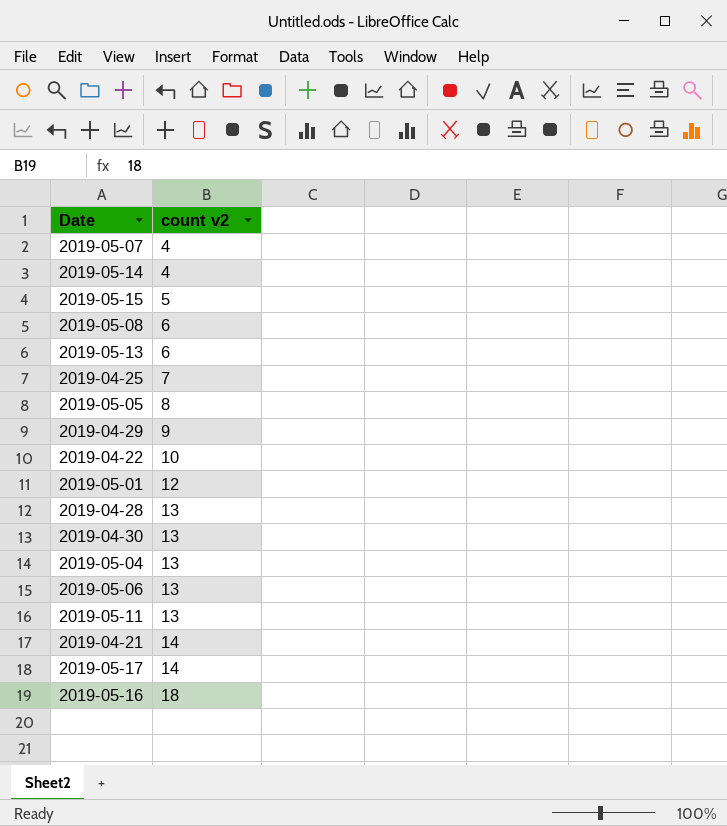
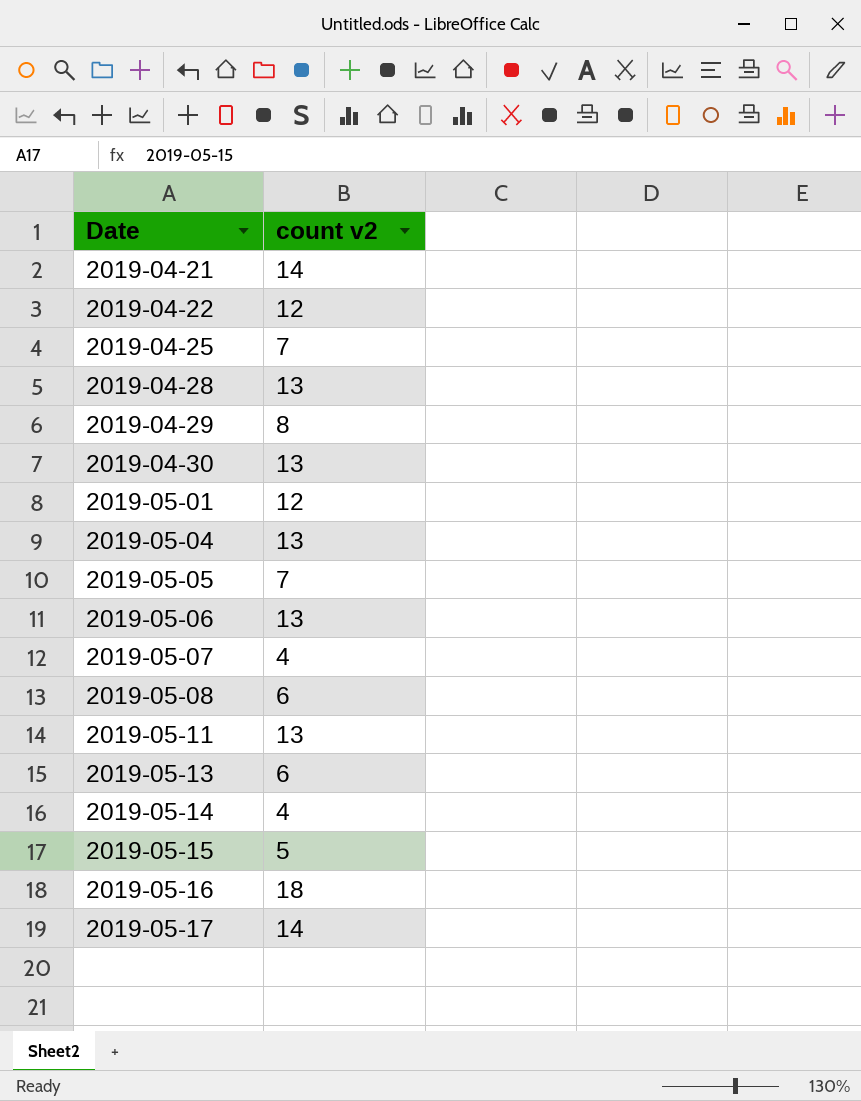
row order: count v2 ascending -> Date ascending
2019-04-22 | count v2: 10 -> 12
2019-04-29 | count v2: 9 -> 8
2019-05-05 | count v2: 8 -> 7

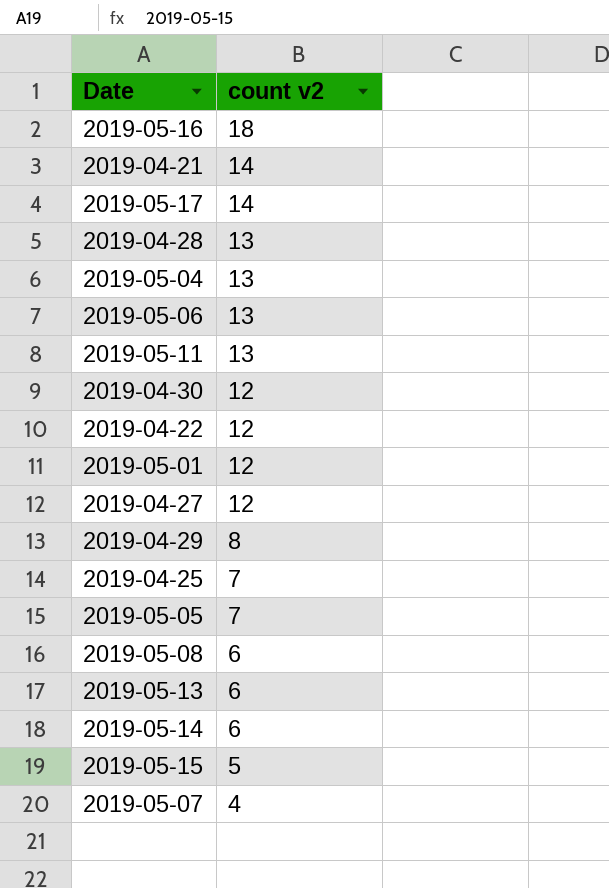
row order: Date ascending -> count v2 descending
2019-04-30 | count v2: 13 -> 12
row 2019-04-27: none -> 12
2019-05-14 | count v2: 4 -> 6

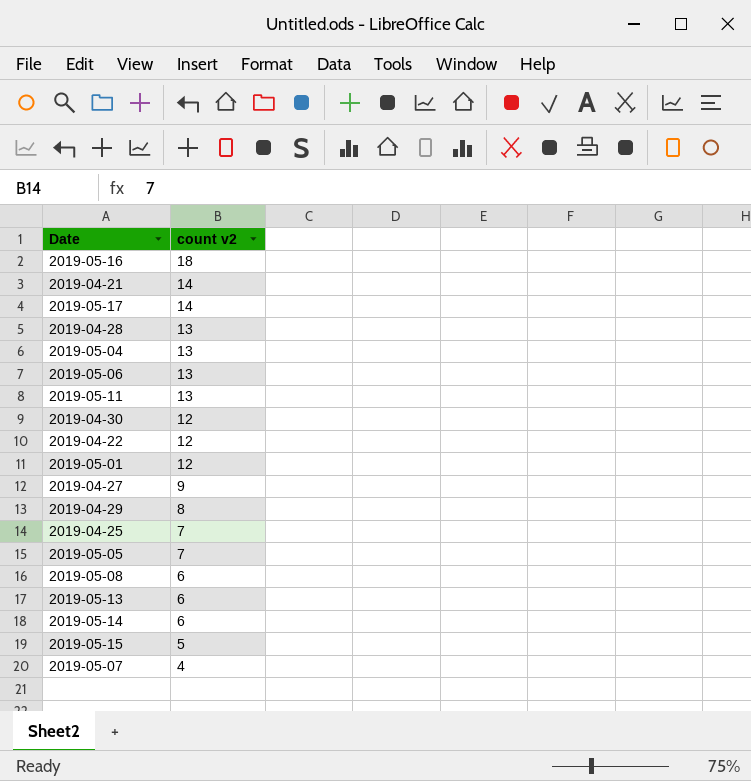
2019-04-27 | count v2: 12 -> 9

